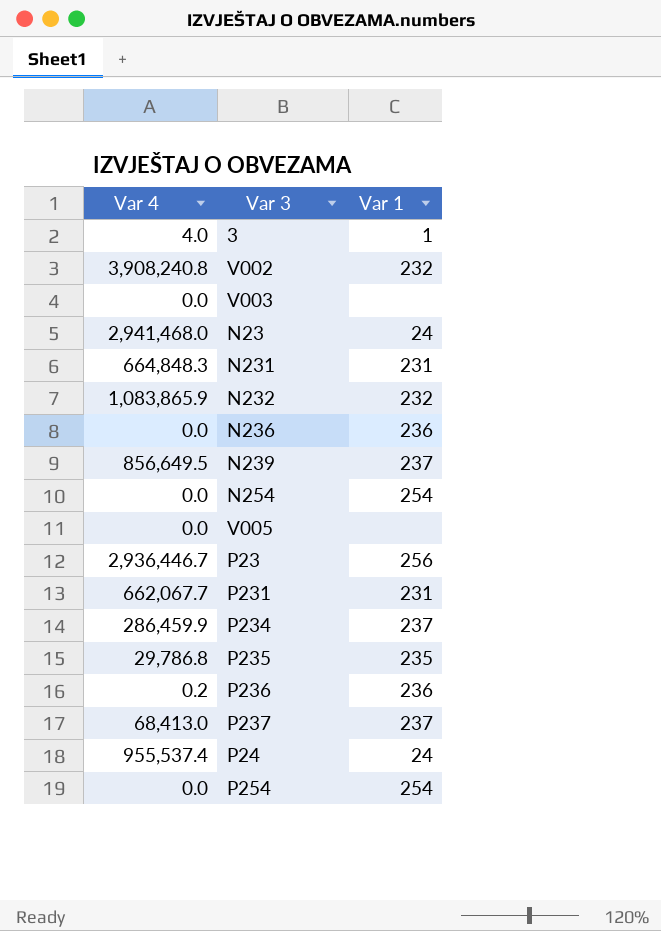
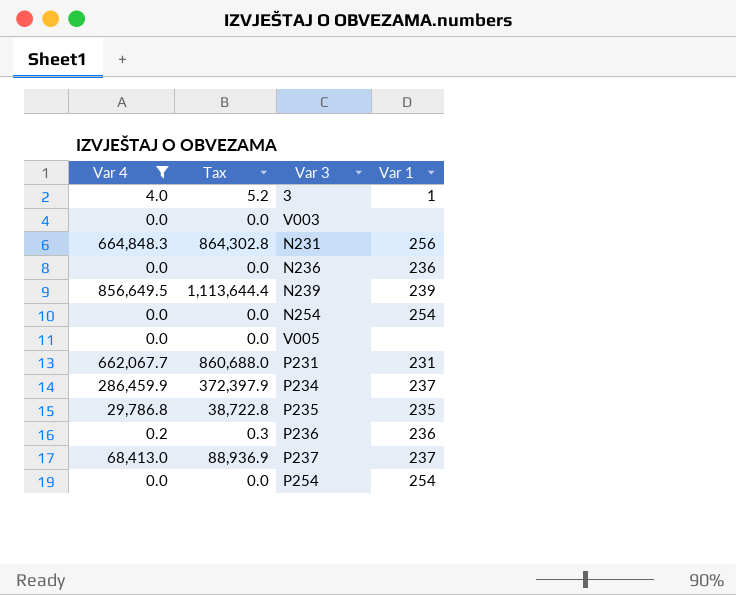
filter: none -> Var 4 <= 856,649.5
column Tax | formula: none -> [Var 4] * 1.3
N231 | Var 1: 231 -> 256
N239 | Var 1: 237 -> 239

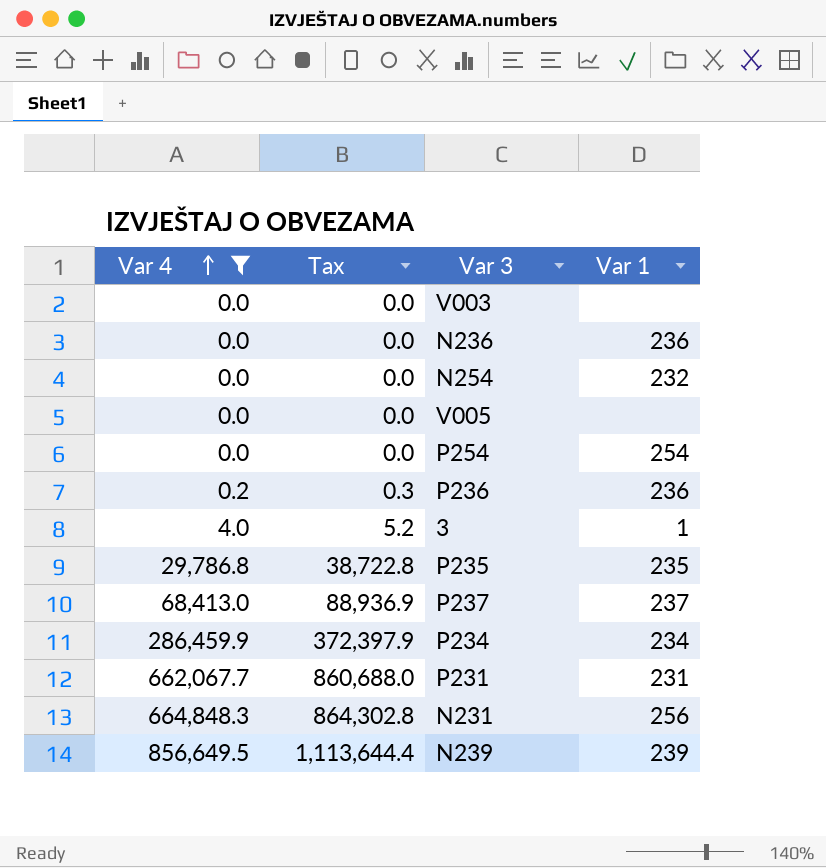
row order: none -> Var 4 ascending
N254 | Var 1: 254 -> 232
P234 | Var 1: 237 -> 234

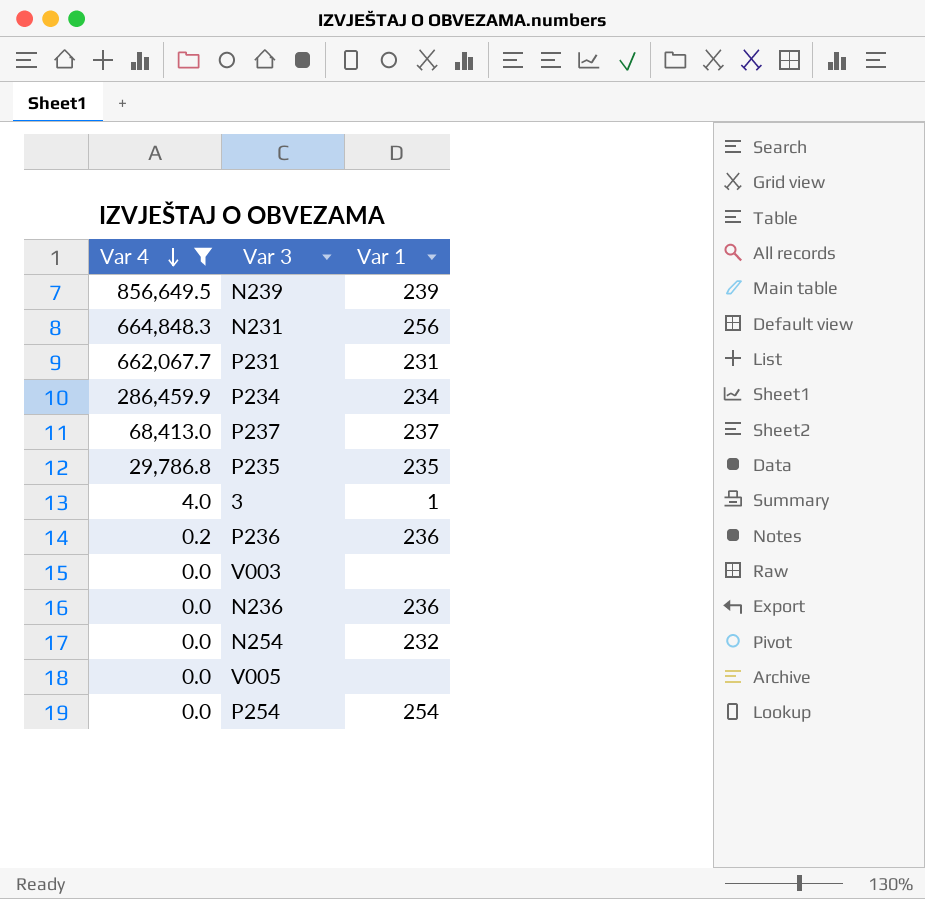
row order: Var 4 ascending -> Var 4 descending
column Tax | formula: [Var 4] * 1.3 -> none

